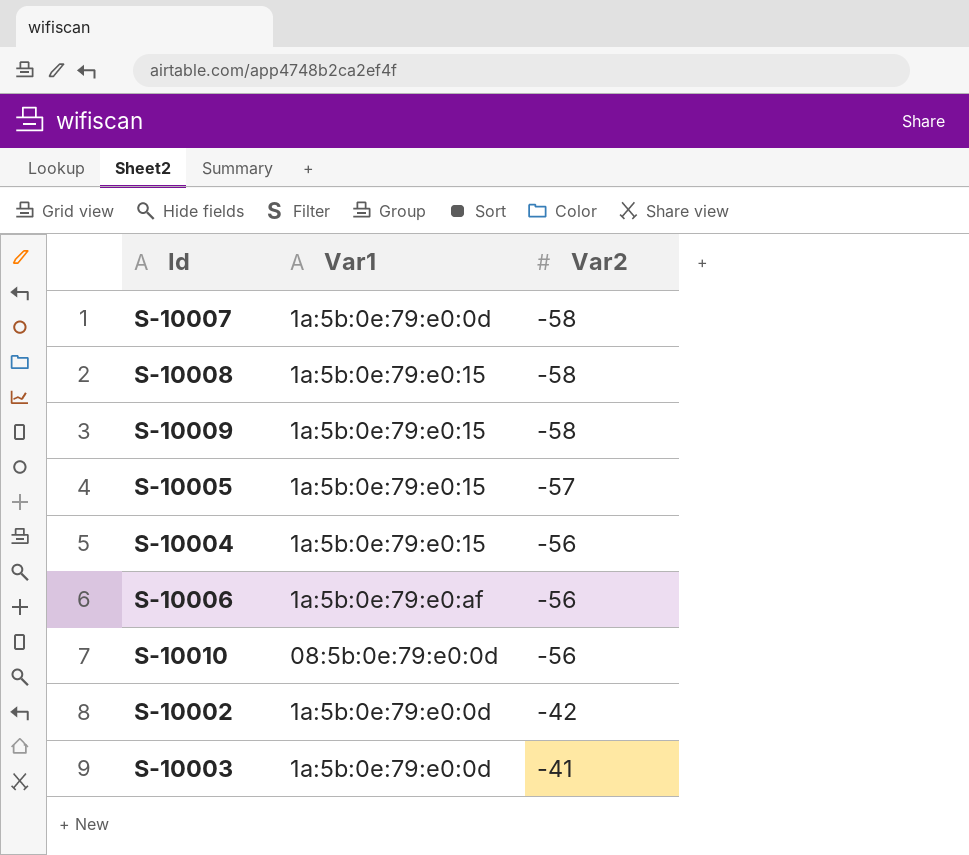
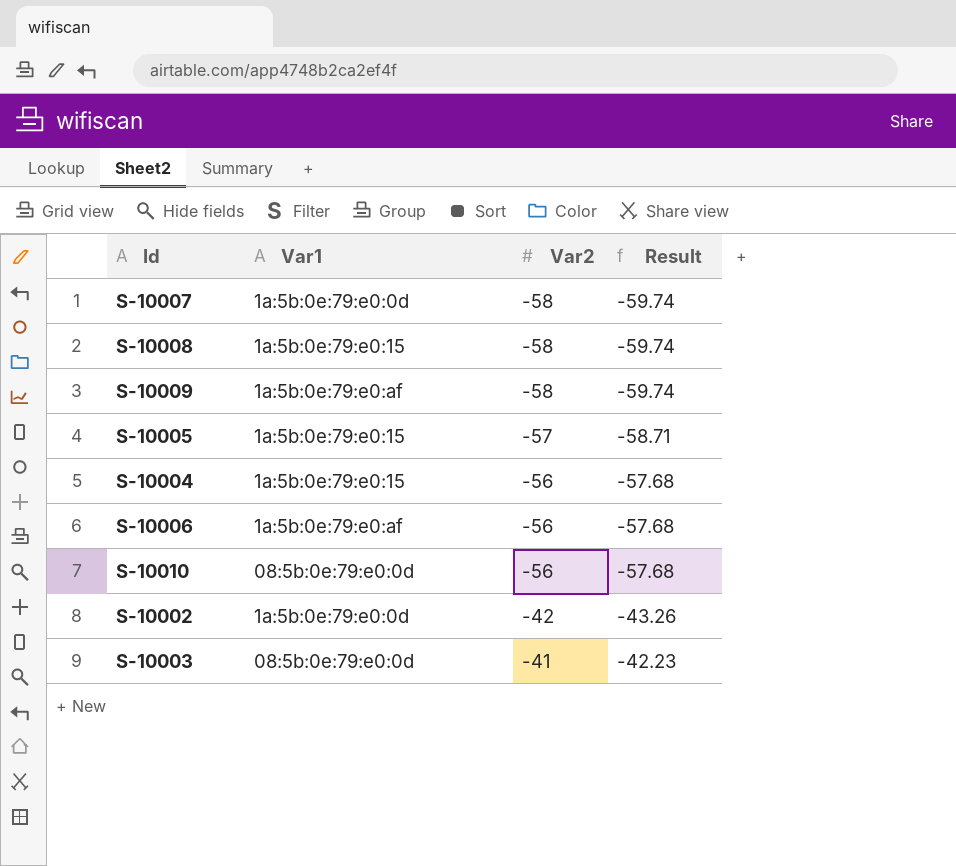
column Result | formula: none -> [Var2] * 1.03
S-10009 | Var1: 1a:5b:0e:79:e0:15 -> 1a:5b:0e:79:e0:af
S-10003 | Var1: 1a:5b:0e:79:e0:0d -> 08:5b:0e:79:e0:0d

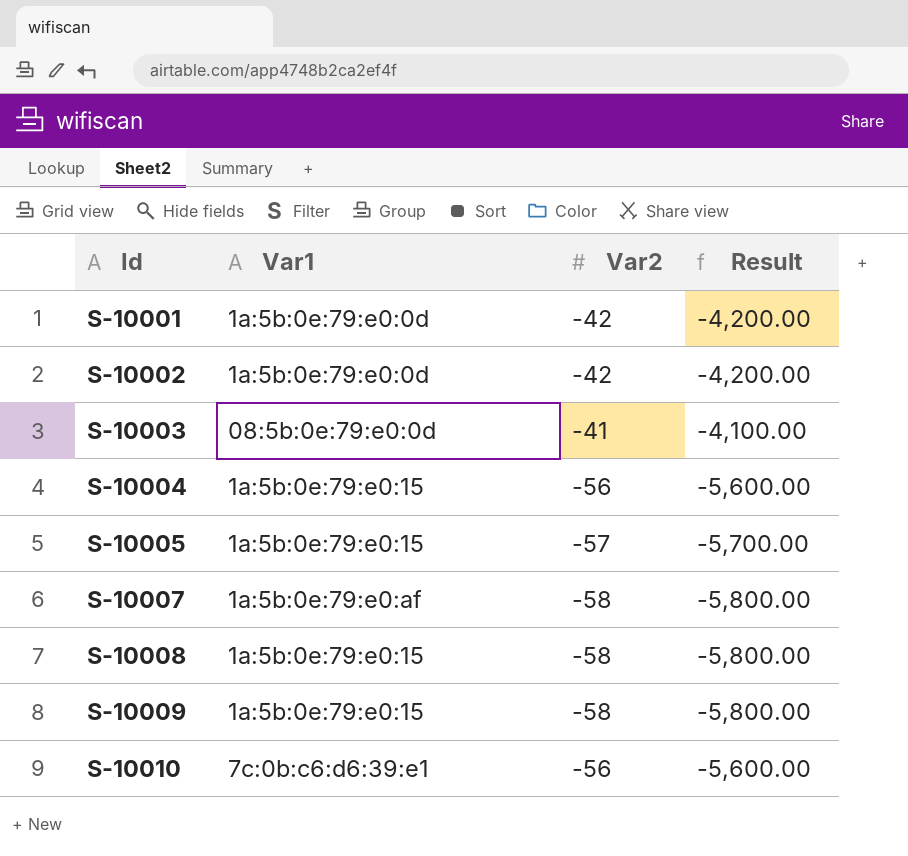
row order: Var2 ascending -> Id ascending
column Result | formula: [Var2] * 1.03 -> [Var2] * 100
row S-10006: 1a:5b:0e:79:e0:af | -56 | -57.68 -> none
row S-10001: none -> 1a:5b:0e:79:e0:0d | -42 | -4,200.00
S-10007 | Var1: 1a:5b:0e:79:e0:0d -> 1a:5b:0e:79:e0:af
S-10009 | Var1: 1a:5b:0e:79:e0:af -> 1a:5b:0e:79:e0:15
S-10010 | Var1: 08:5b:0e:79:e0:0d -> 7c:0b:c6:d6:39:e1

